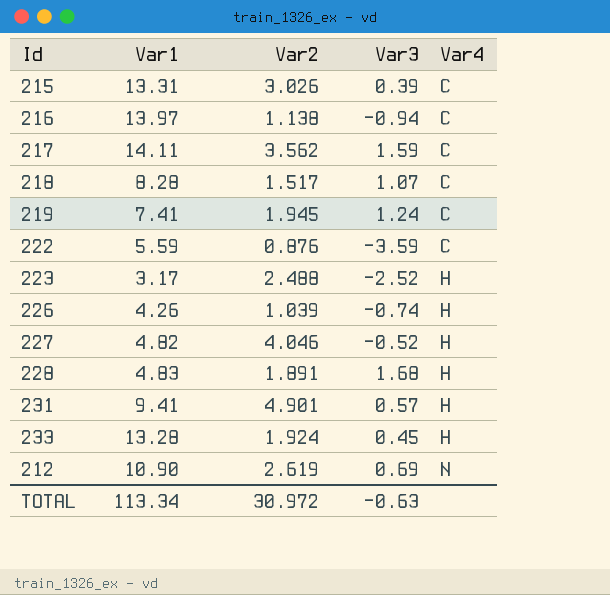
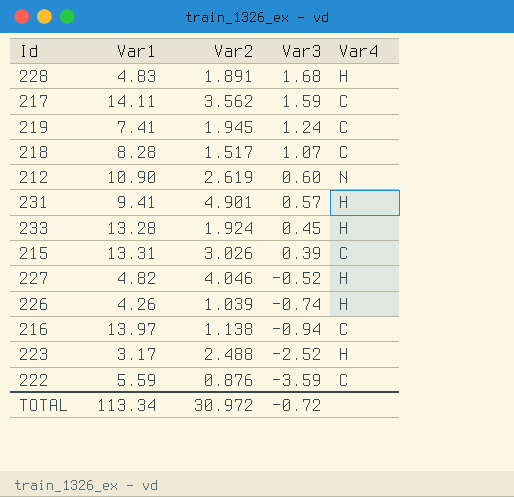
row order: Var4 ascending -> Var3 descending
212 | Var3: 0.69 -> 0.60
TOTAL | Var3: -0.63 -> -0.72

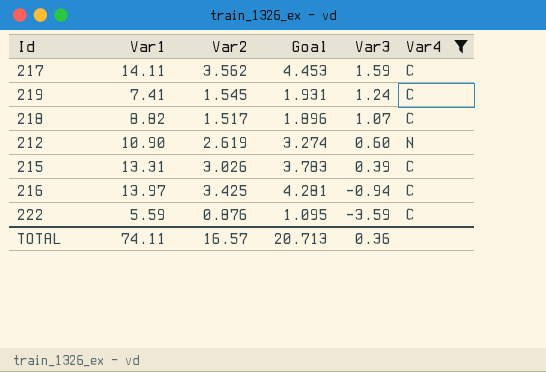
filter: none -> Var4 != H
column Goal | formula: none -> [Var2] * 1.25
219 | Var2: 1.945 -> 1.545
218 | Var1: 8.28 -> 8.82
216 | Var2: 1.138 -> 3.425
TOTAL | Var1: 113.34 -> 74.11
TOTAL | Var2: 30.972 -> 16.57
TOTAL | Var3: -0.72 -> 0.36

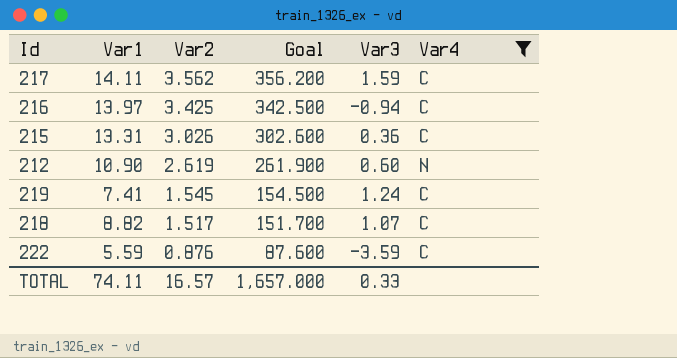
row order: Var3 descending -> Var2 descending
column Goal | formula: [Var2] * 1.25 -> [Var2] * 100
215 | Var3: 0.39 -> 0.36
TOTAL | Goal: 20.713 -> 1,657.000
TOTAL | Var3: 0.36 -> 0.33

